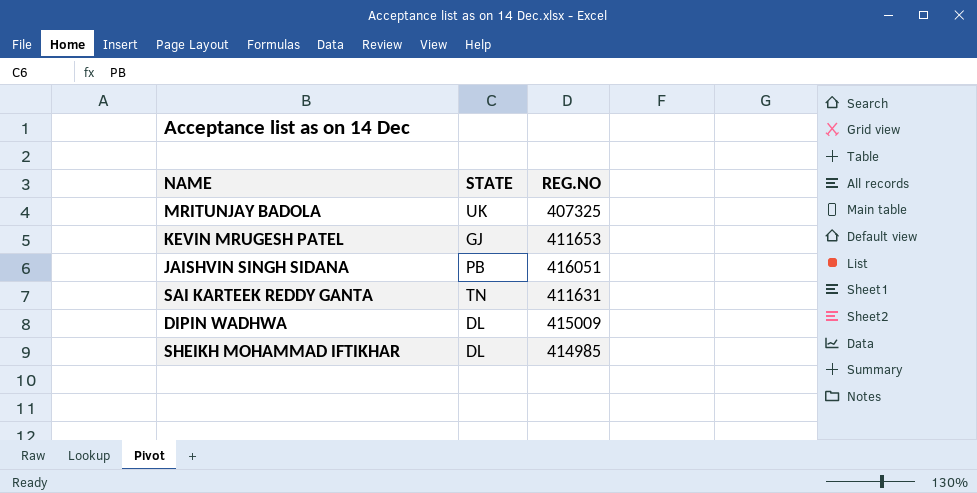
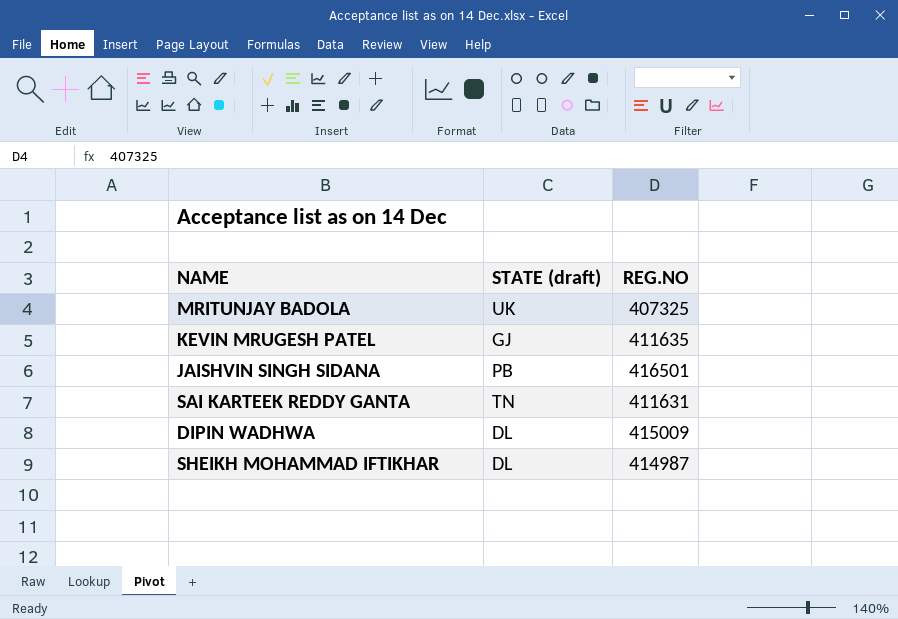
column name: STATE -> STATE (draft)
KEVIN MRUGESH PATEL | REG.NO: 411653 -> 411635
JAISHVIN SINGH SIDANA | REG.NO: 416051 -> 416501
SHEIKH MOHAMMAD IFTIKHAR | REG.NO: 414985 -> 414987

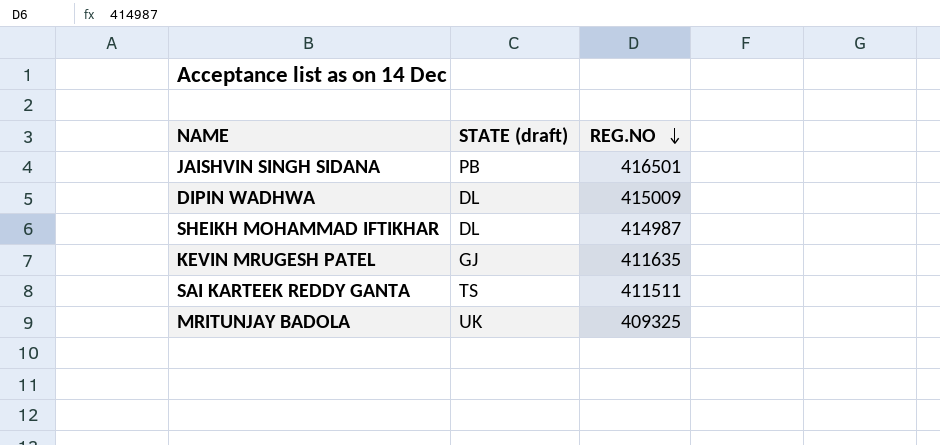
row order: none -> REG.NO descending
SAI KARTEEK REDDY GANTA | STATE (draft): TN -> TS
SAI KARTEEK REDDY GANTA | REG.NO: 411631 -> 411511
MRITUNJAY BADOLA | REG.NO: 407325 -> 409325

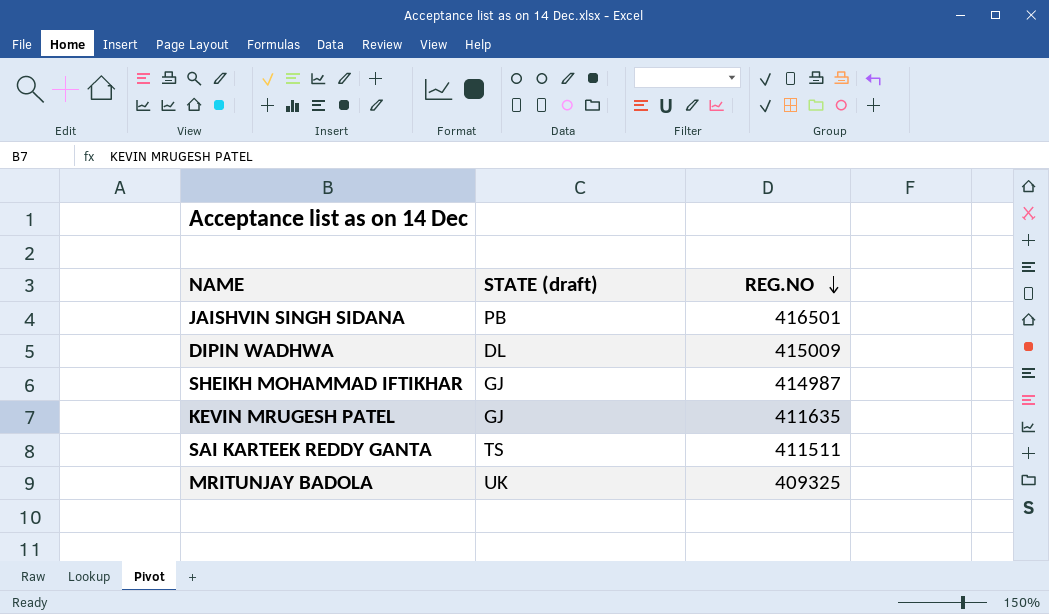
SHEIKH MOHAMMAD IFTIKHAR | STATE (draft): DL -> GJ

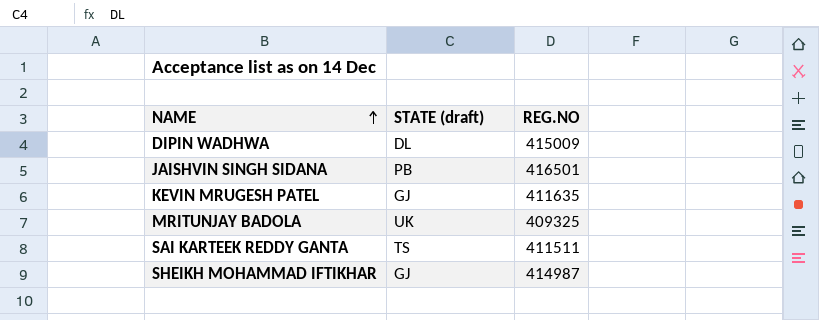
row order: REG.NO descending -> NAME ascending

